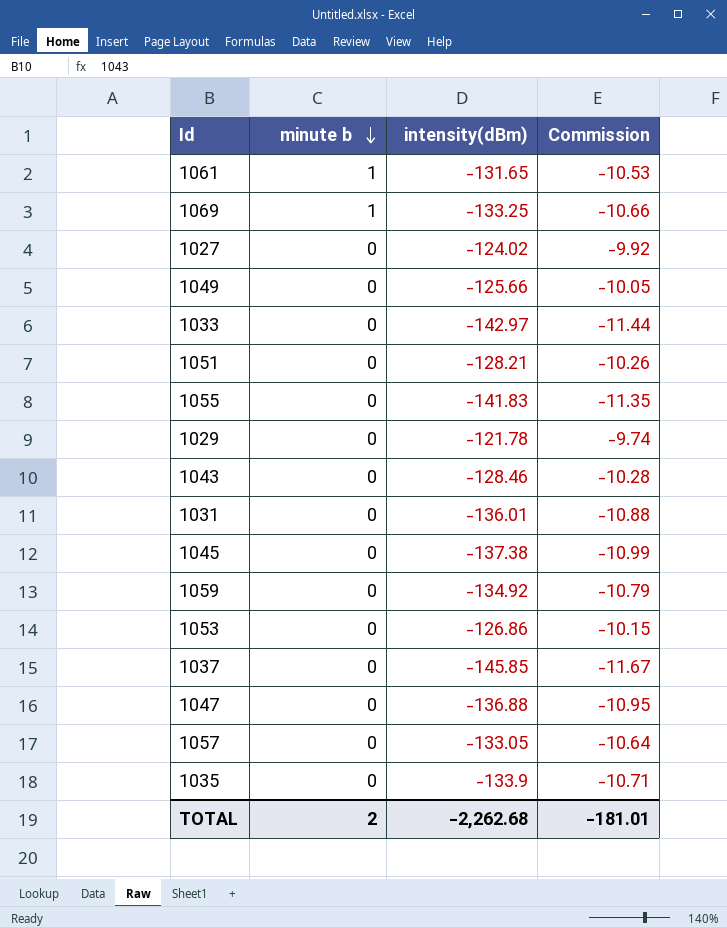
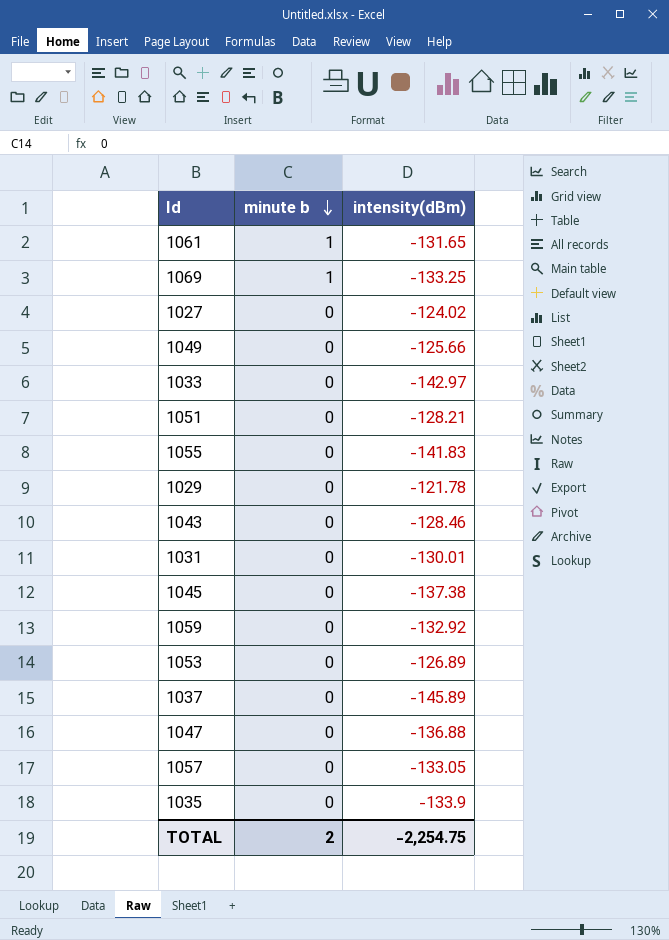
column Commission | formula: [intensity(dBm)] * 0.08 -> none
1031 | intensity(dBm): -136.01 -> -130.01
1059 | intensity(dBm): -134.92 -> -132.92
1053 | intensity(dBm): -126.86 -> -126.89
1037 | intensity(dBm): -145.85 -> -145.89
TOTAL | intensity(dBm): -2,262.68 -> -2,254.75

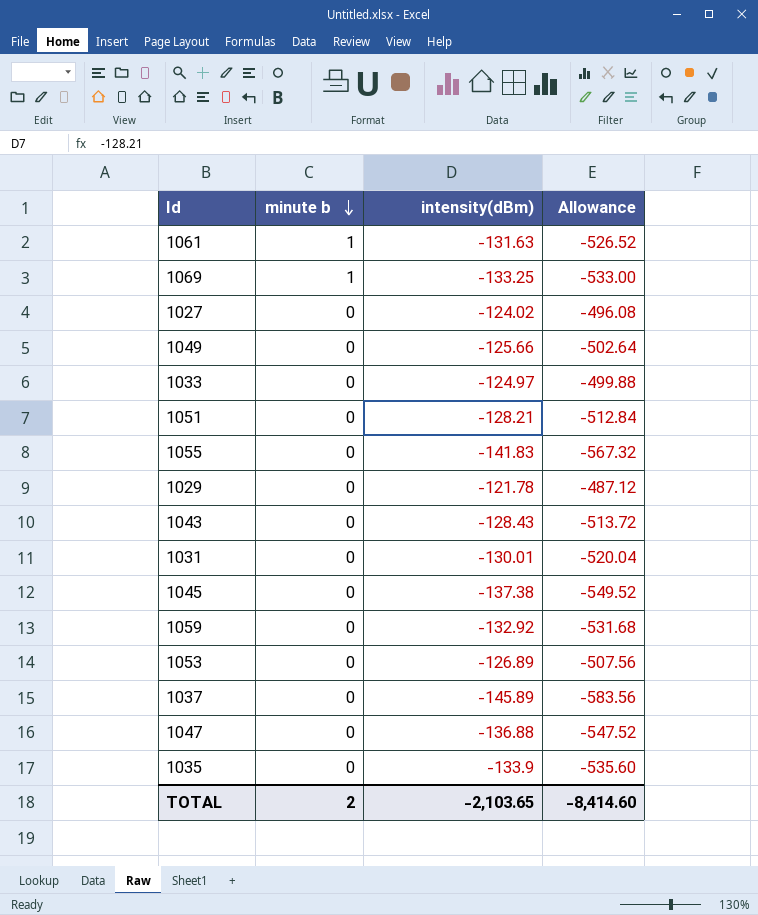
column Allowance | formula: none -> [intensity(dBm)] * 4
row 1057: 0 | -133.05 -> none
1061 | intensity(dBm): -131.65 -> -131.63
1033 | intensity(dBm): -142.97 -> -124.97
1043 | intensity(dBm): -128.46 -> -128.43
TOTAL | intensity(dBm): -2,254.75 -> -2,103.65

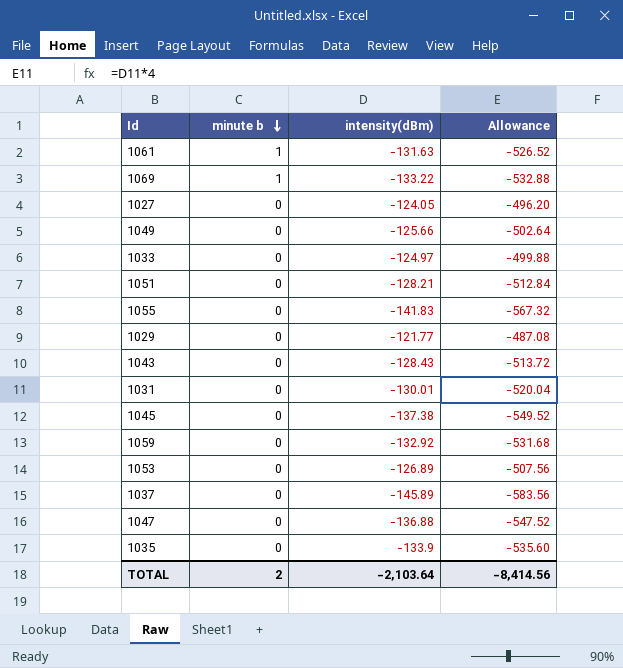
1069 | intensity(dBm): -133.25 -> -133.22
1069 | Allowance: -533.00 -> -532.88
1027 | intensity(dBm): -124.02 -> -124.05
1027 | Allowance: -496.08 -> -496.20
1029 | intensity(dBm): -121.78 -> -121.77
1029 | Allowance: -487.12 -> -487.08
TOTAL | intensity(dBm): -2,103.65 -> -2,103.64
TOTAL | Allowance: -8,414.60 -> -8,414.56

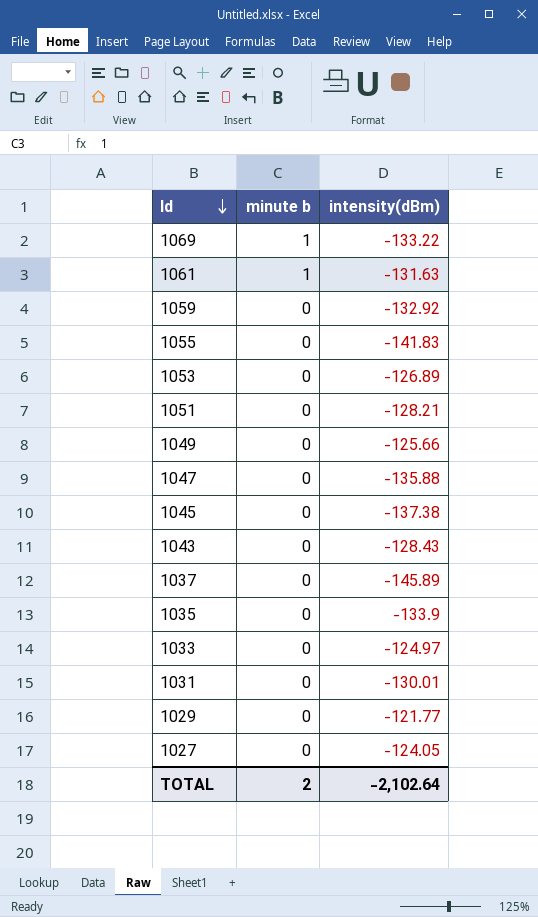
row order: minute b descending -> Id descending
column Allowance | formula: [intensity(dBm)] * 4 -> none
1047 | intensity(dBm): -136.88 -> -135.88
TOTAL | intensity(dBm): -2,103.64 -> -2,102.64

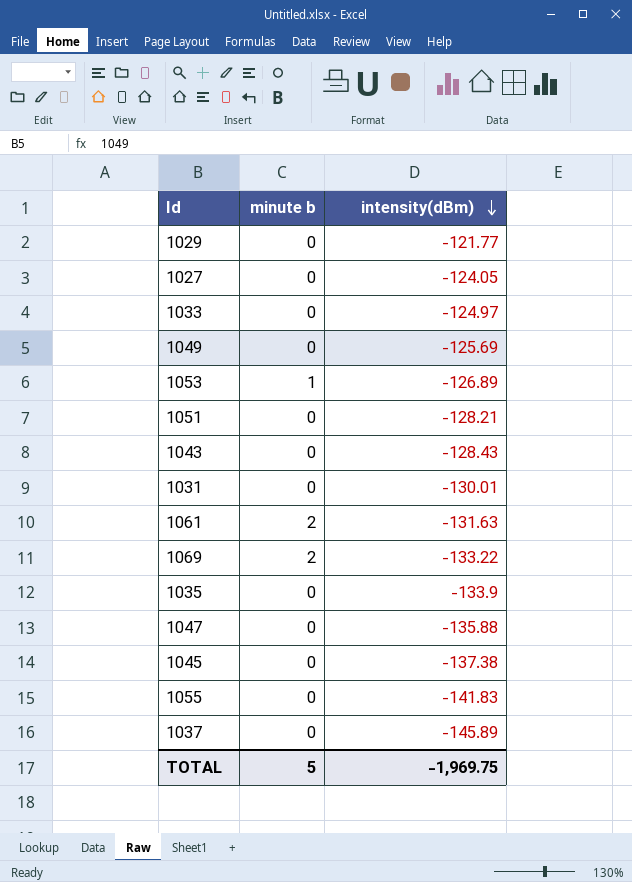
row order: Id descending -> intensity(dBm) descending
row 1059: 0 | -132.92 -> none
1049 | intensity(dBm): -125.66 -> -125.69
1053 | minute b: 0 -> 1
1061 | minute b: 1 -> 2
1069 | minute b: 1 -> 2
TOTAL | minute b: 2 -> 5
TOTAL | intensity(dBm): -2,102.64 -> -1,969.75

